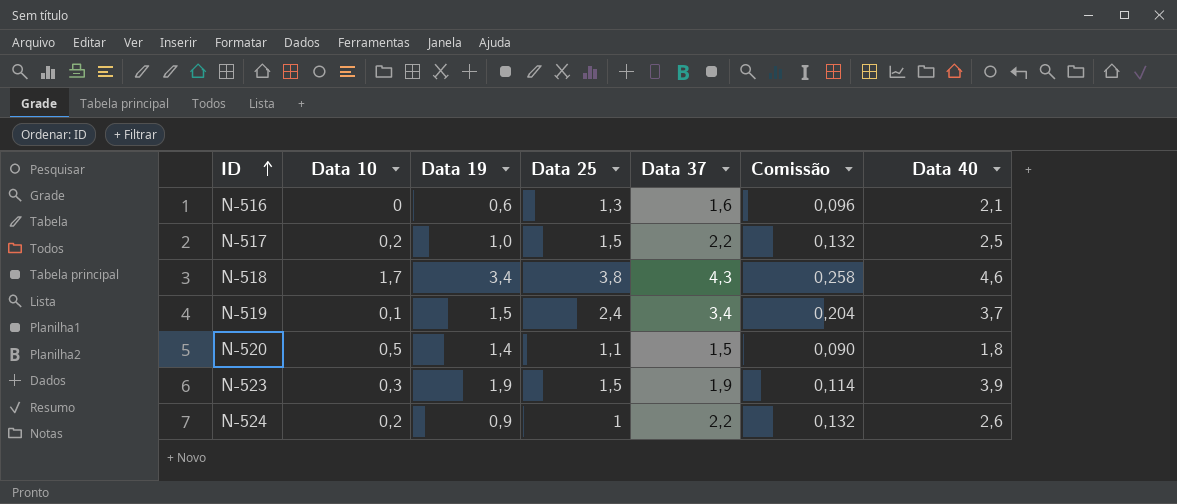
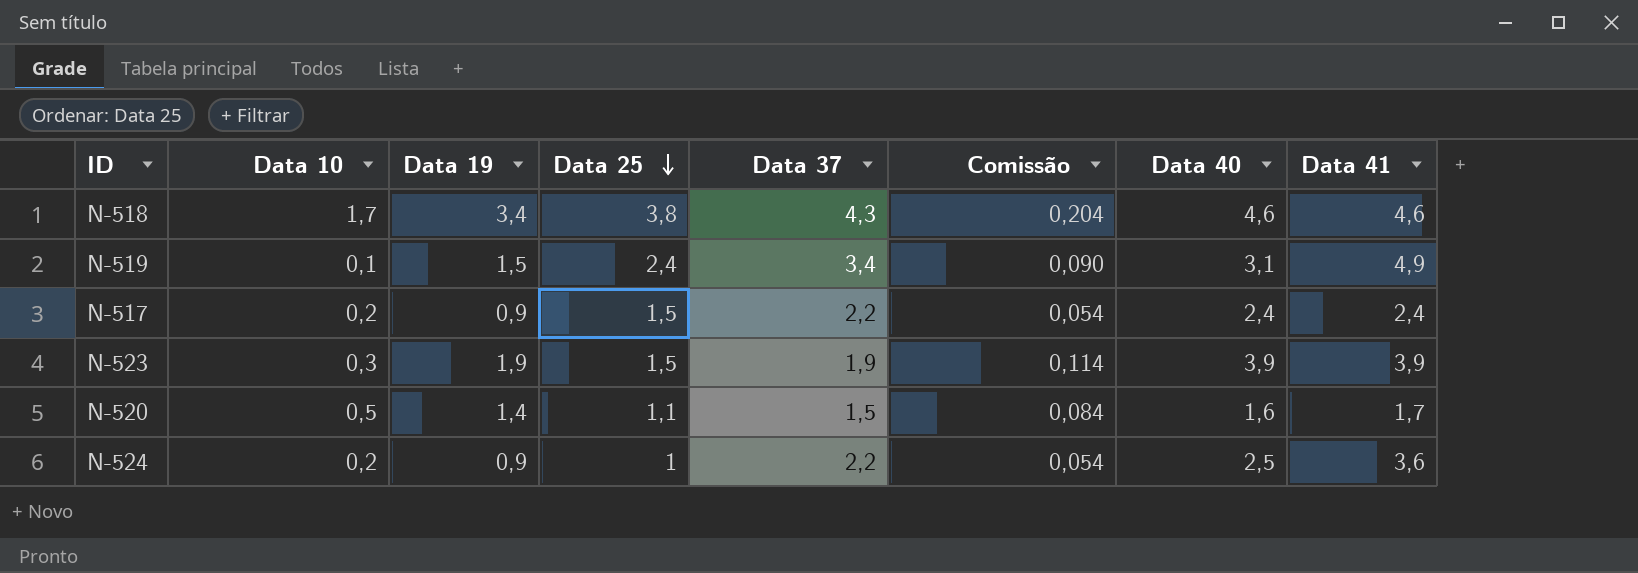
row order: ID ascending -> Data 25 descending
column Comissão | formula: [Data 37] * 0,06 -> [Data 19] * 0,06
column Data 41 | position: none -> 8
row N-516: 0 | 0,6 | 1,3 | 1,6 | 0,096 | 2,1 -> none
N-519 | Data 40: 3,7 -> 3,1
N-517 | Data 19: 1,0 -> 0,9
N-517 | Data 40: 2,5 -> 2,4
N-520 | Data 40: 1,8 -> 1,6
N-524 | Data 40: 2,6 -> 2,5

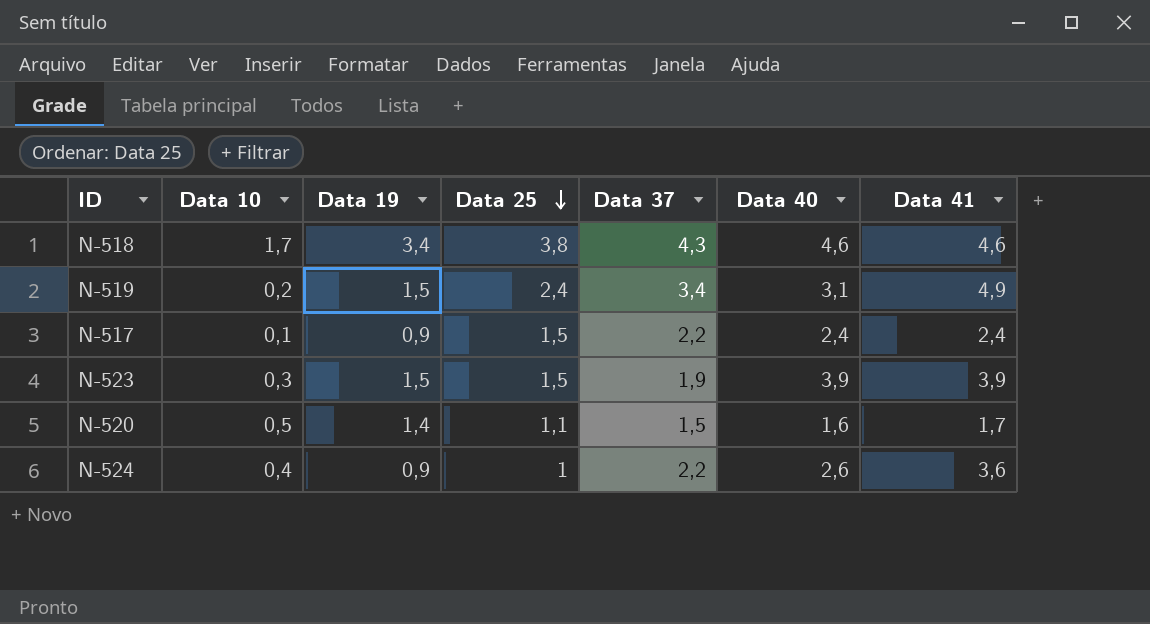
column Comissão | formula: [Data 19] * 0,06 -> none
N-519 | Data 10: 0,1 -> 0,2
N-517 | Data 10: 0,2 -> 0,1
N-523 | Data 19: 1,9 -> 1,5
N-524 | Data 10: 0,2 -> 0,4
N-524 | Data 40: 2,5 -> 2,6

